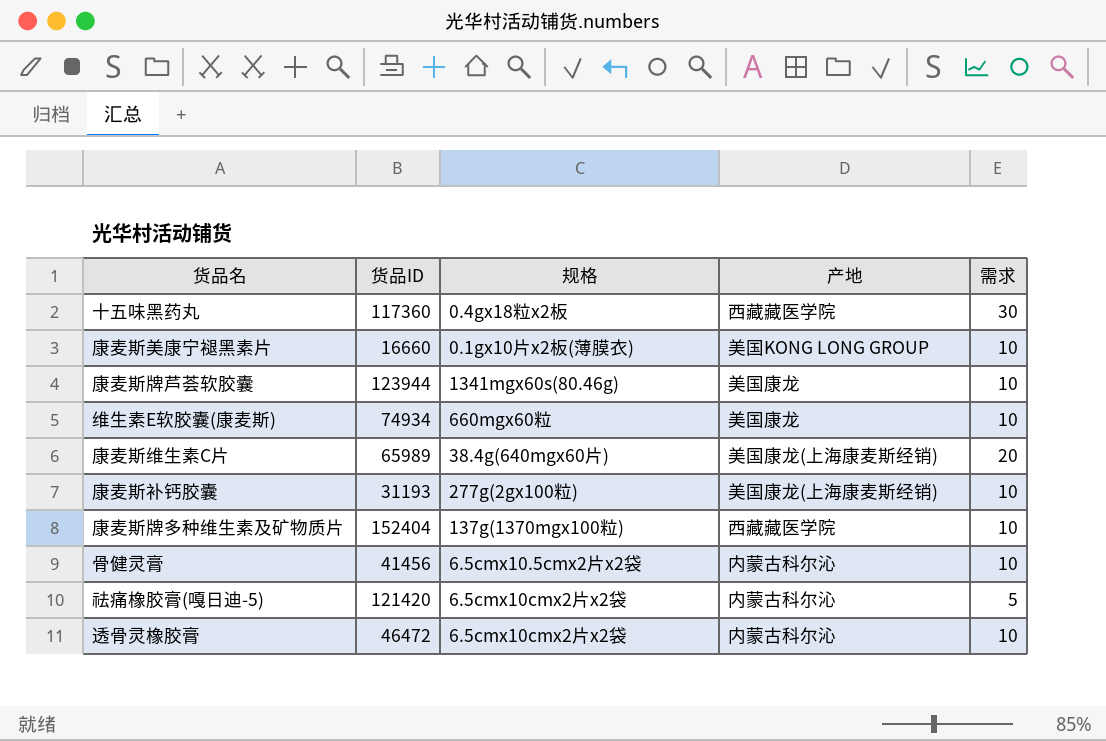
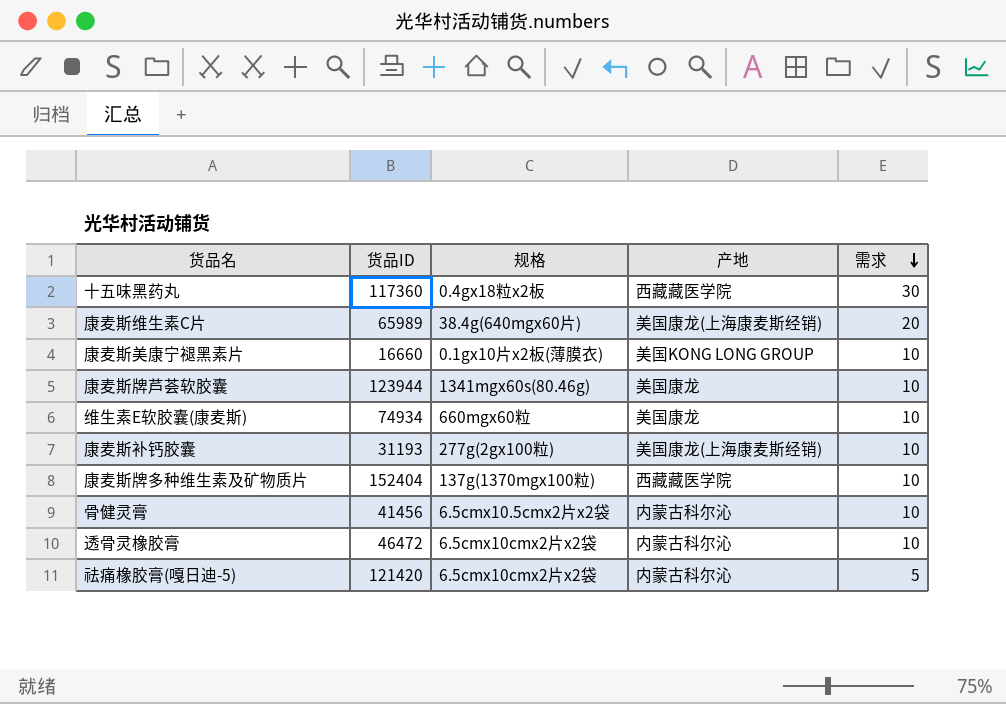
row order: none -> 需求 descending

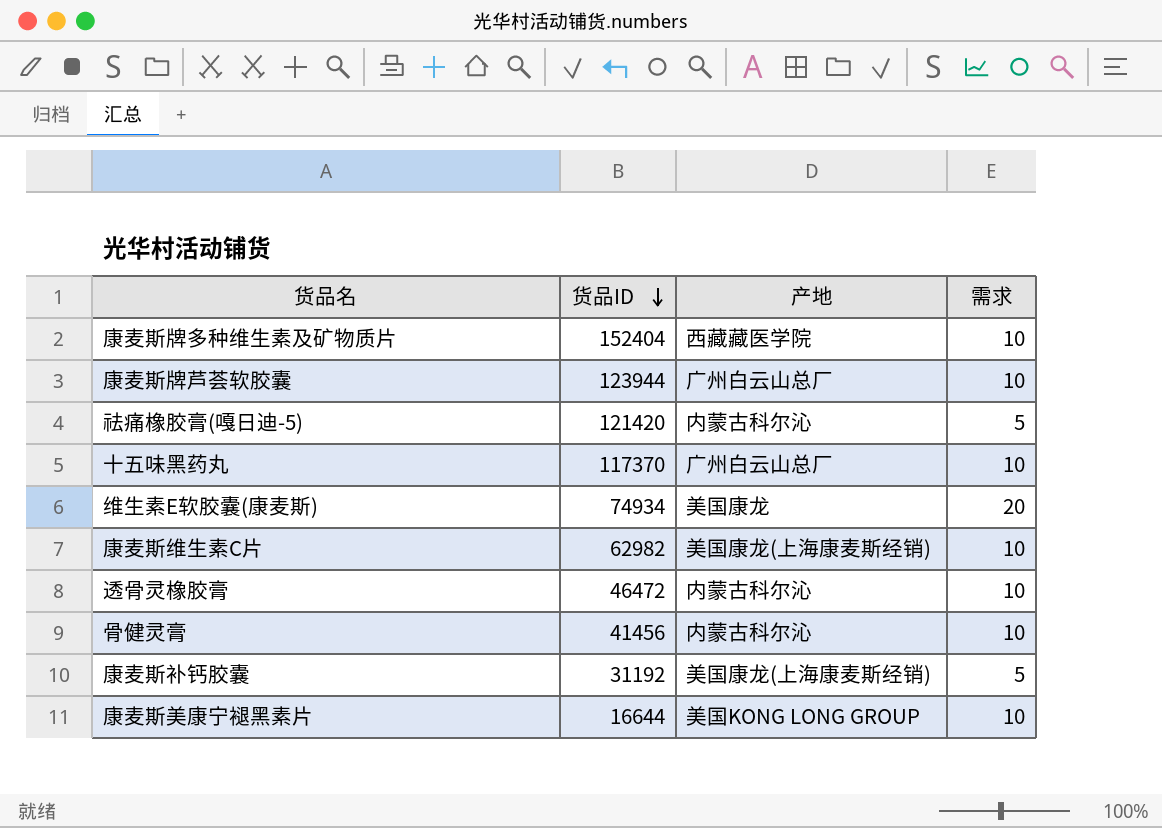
row order: 需求 descending -> 货品ID descending
column 规格 | position: 3 -> none
康麦斯牌芦荟软胶囊 | 产地: 美国康龙 -> 广州白云山总厂
十五味黑药丸 | 货品ID: 117360 -> 117370
十五味黑药丸 | 产地: 西藏藏医学院 -> 广州白云山总厂
十五味黑药丸 | 需求: 30 -> 10
维生素E软胶囊(康麦斯) | 需求: 10 -> 20
康麦斯维生素C片 | 货品ID: 65989 -> 62982
康麦斯维生素C片 | 需求: 20 -> 10
康麦斯补钙胶囊 | 货品ID: 31193 -> 31192
康麦斯补钙胶囊 | 需求: 10 -> 5
康麦斯美康宁褪黑素片 | 货品ID: 16660 -> 16644

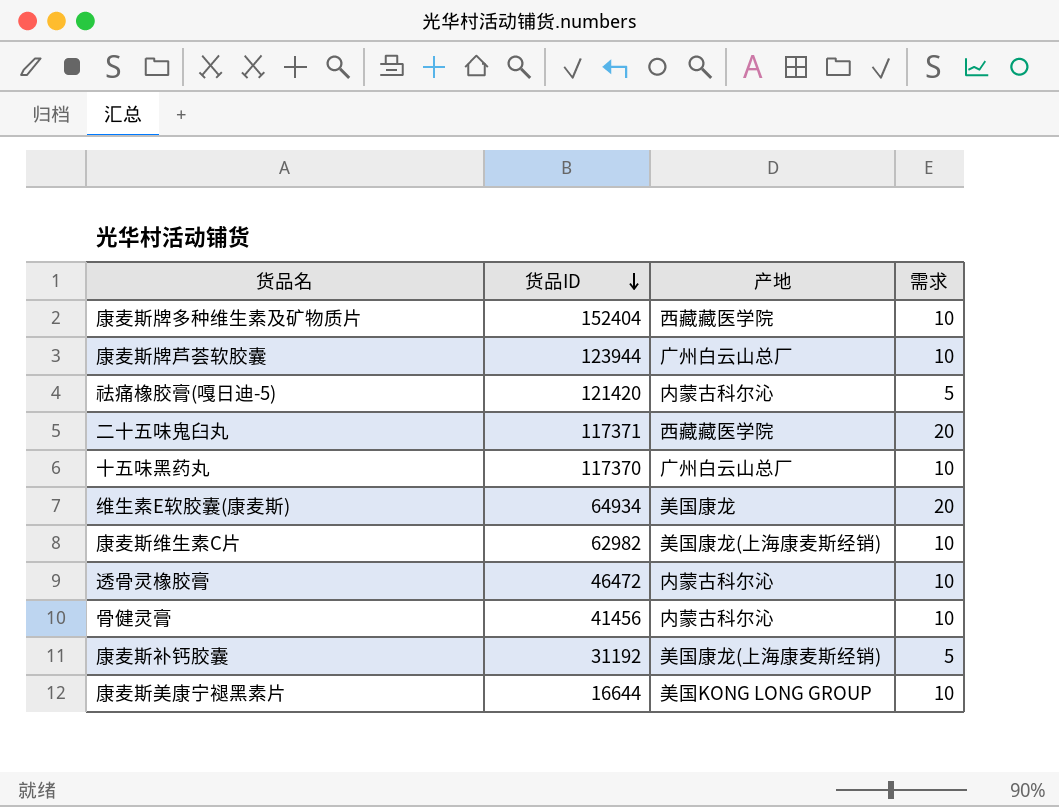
row 二十五味鬼臼丸: none -> 117371 | 西藏藏医学院 | 20
维生素E软胶囊(康麦斯) | 货品ID: 74934 -> 64934

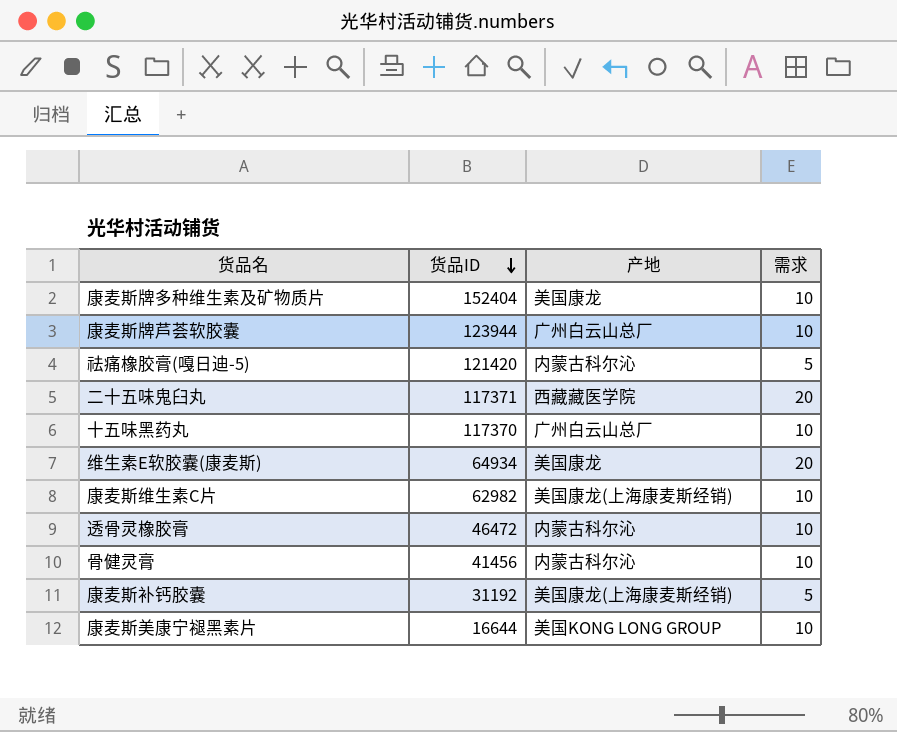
康麦斯牌多种维生素及矿物质片 | 产地: 西藏藏医学院 -> 美国康龙

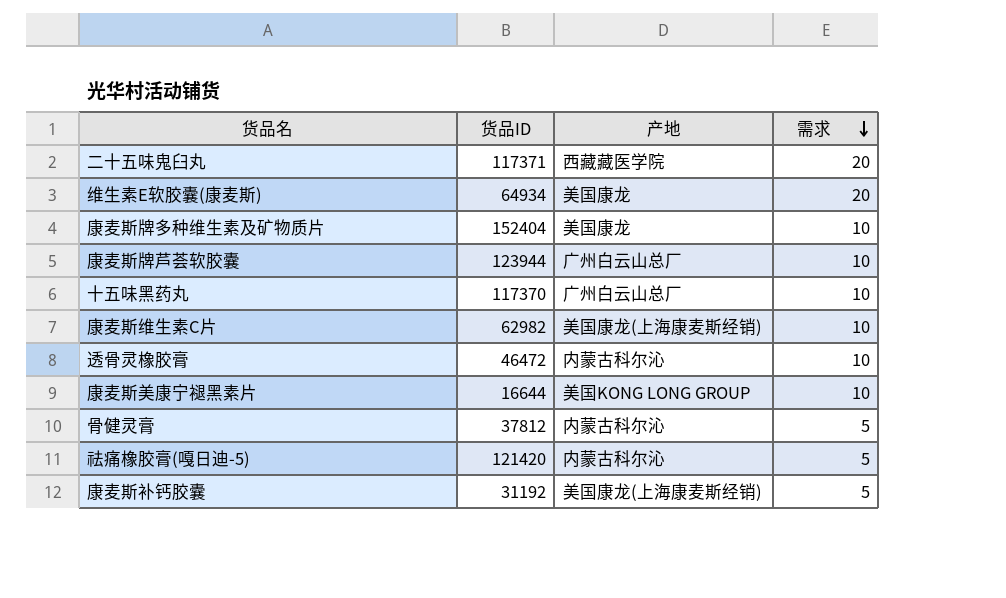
row order: 货品ID descending -> 需求 descending
骨健灵膏 | 货品ID: 41456 -> 37812
骨健灵膏 | 需求: 10 -> 5

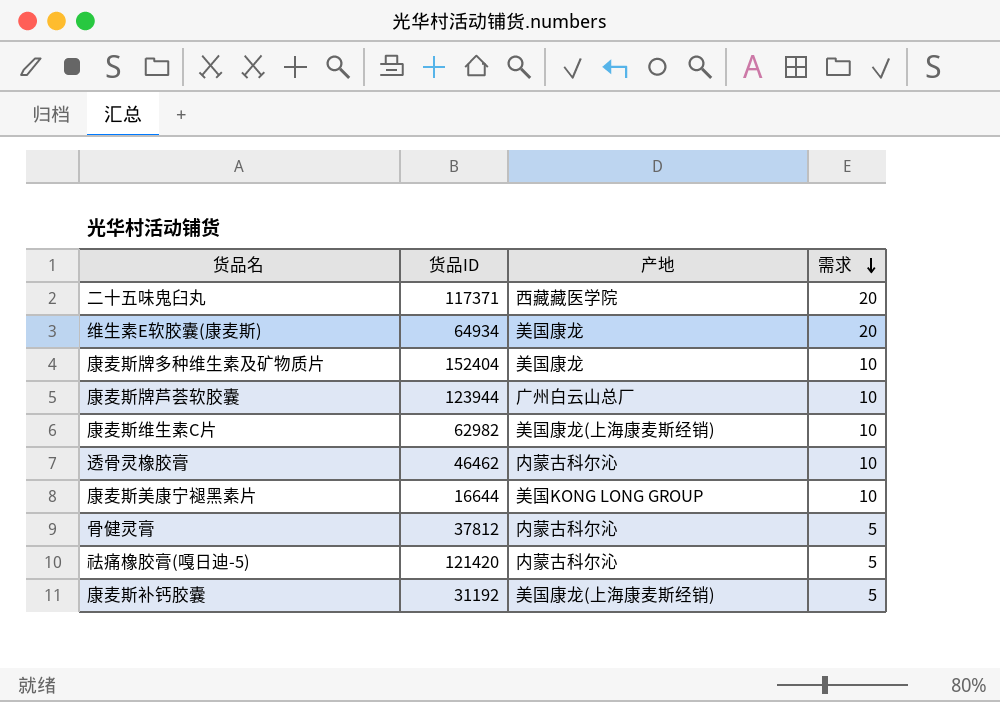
row 十五味黑药丸: 117370 | 广州白云山总厂 | 10 -> none
透骨灵橡胶膏 | 货品ID: 46472 -> 46462

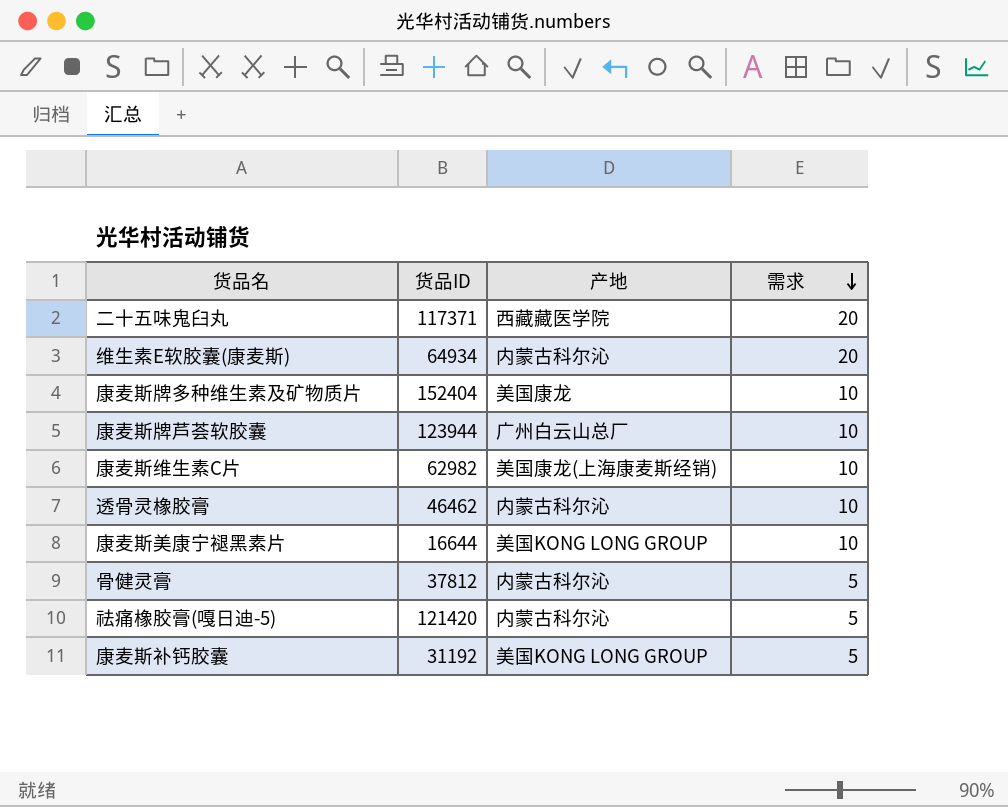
维生素E软胶囊(康麦斯) | 产地: 美国康龙 -> 内蒙古科尔沁
康麦斯补钙胶囊 | 产地: 美国康龙(上海康麦斯经销) -> 美国KONG LONG GROUP

